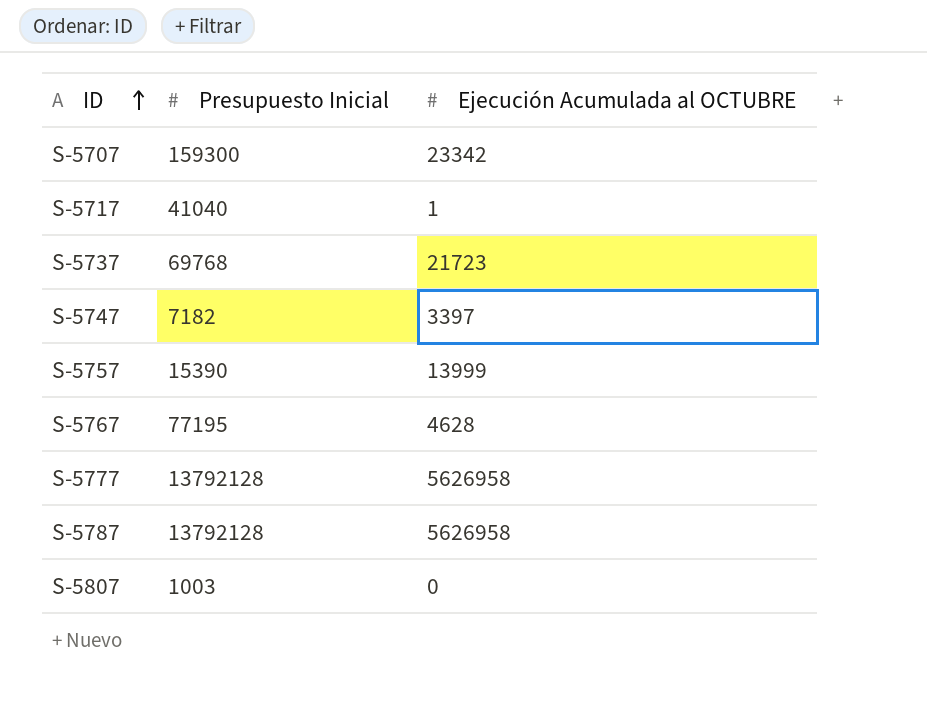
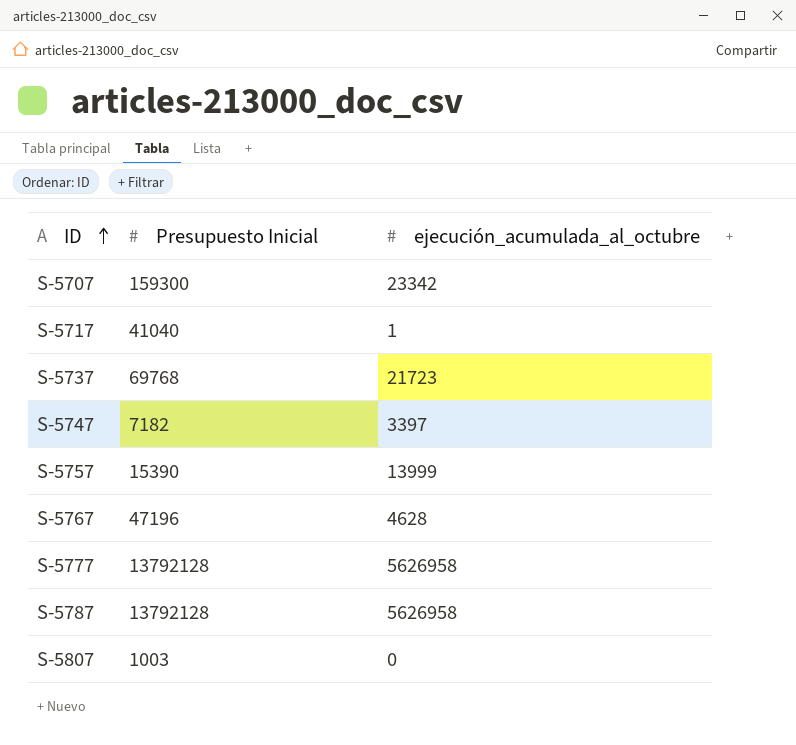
column name: Ejecución Acumulada al OCTUBRE -> ejecución_acumulada_al_octubre
S-5767 | Presupuesto Inicial: 77195 -> 47196

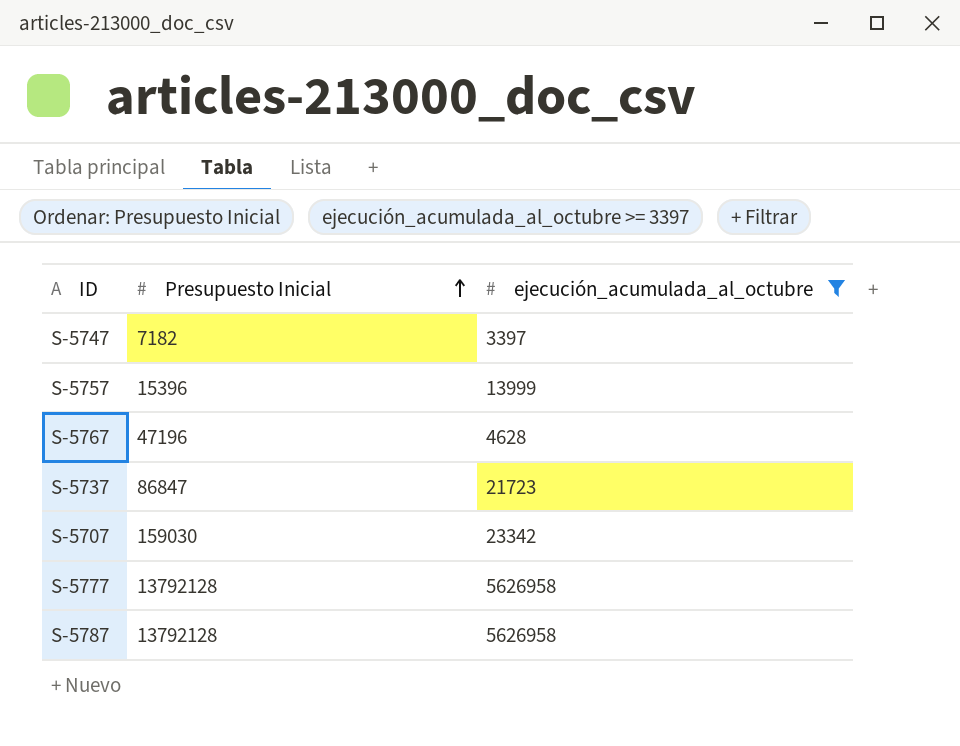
filter: none -> ejecución_acumulada_al_octubre >= 3397
row order: ID ascending -> Presupuesto Inicial ascending
S-5757 | Presupuesto Inicial: 15390 -> 15396
S-5737 | Presupuesto Inicial: 69768 -> 86847
S-5707 | Presupuesto Inicial: 159300 -> 159030

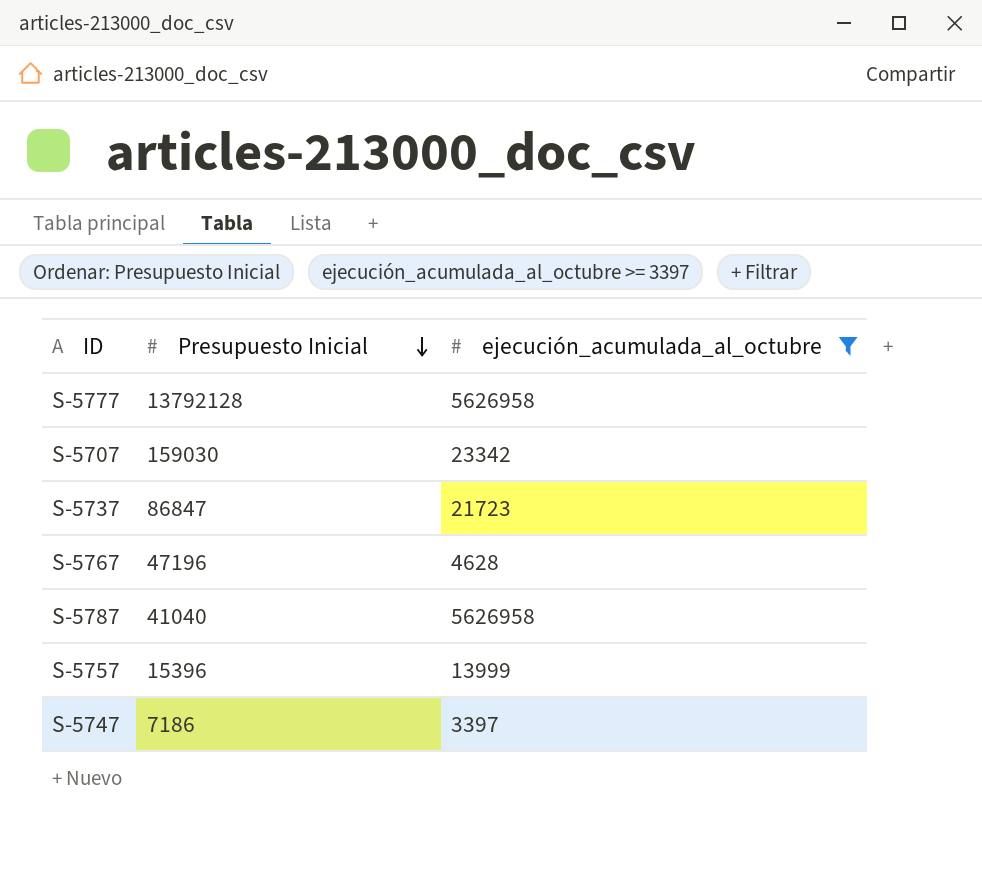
row order: Presupuesto Inicial ascending -> Presupuesto Inicial descending
S-5787 | Presupuesto Inicial: 13792128 -> 41040
S-5747 | Presupuesto Inicial: 7182 -> 7186

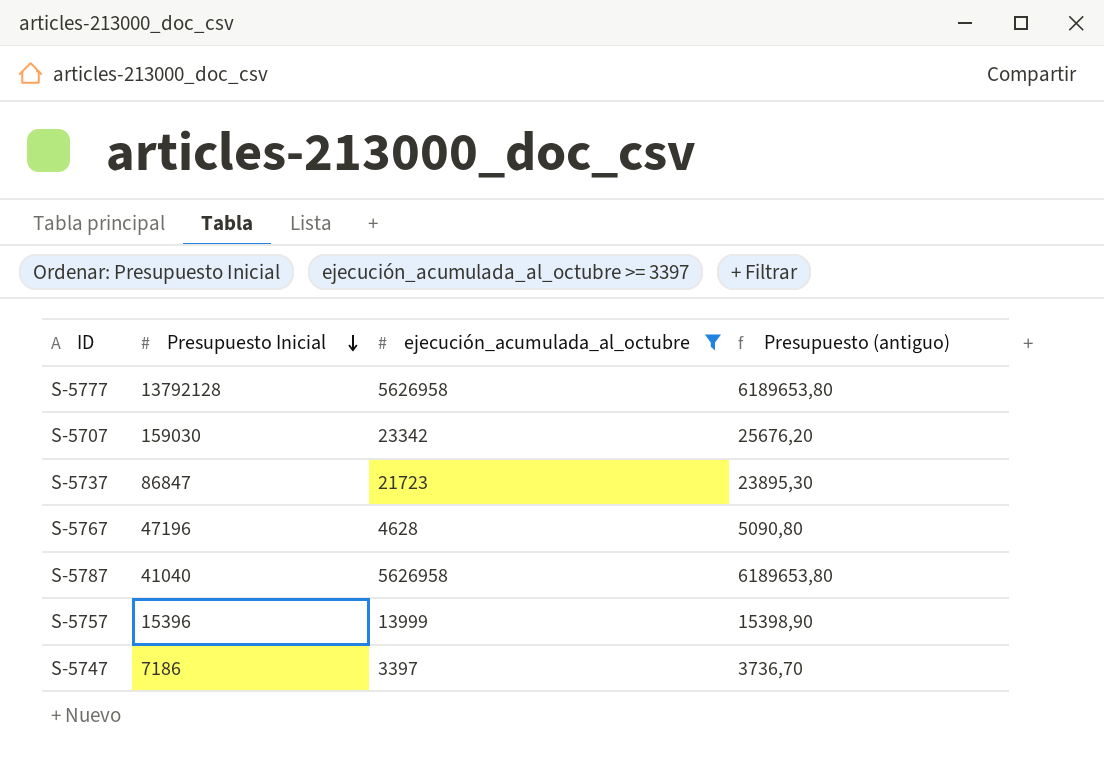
column Presupuesto (antiguo) | formula: none -> [ejecución_acumulada_al_octubre] * 1,1

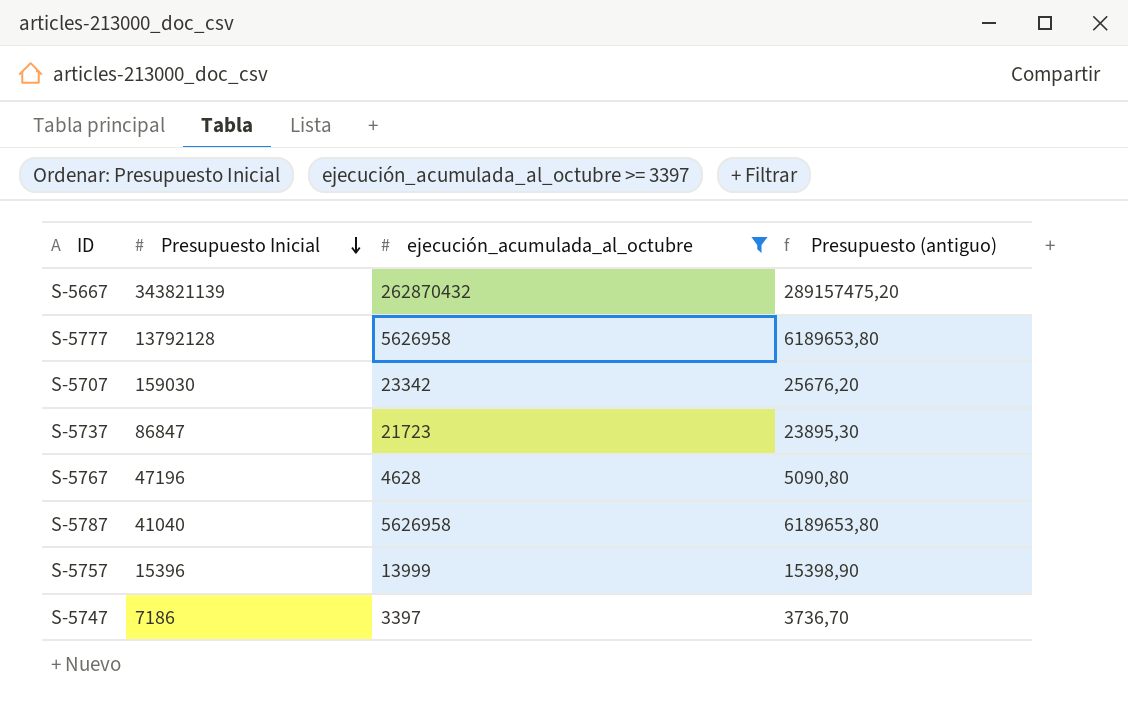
row S-5667: none -> 343821139 | 262870432 | 289157475,20

